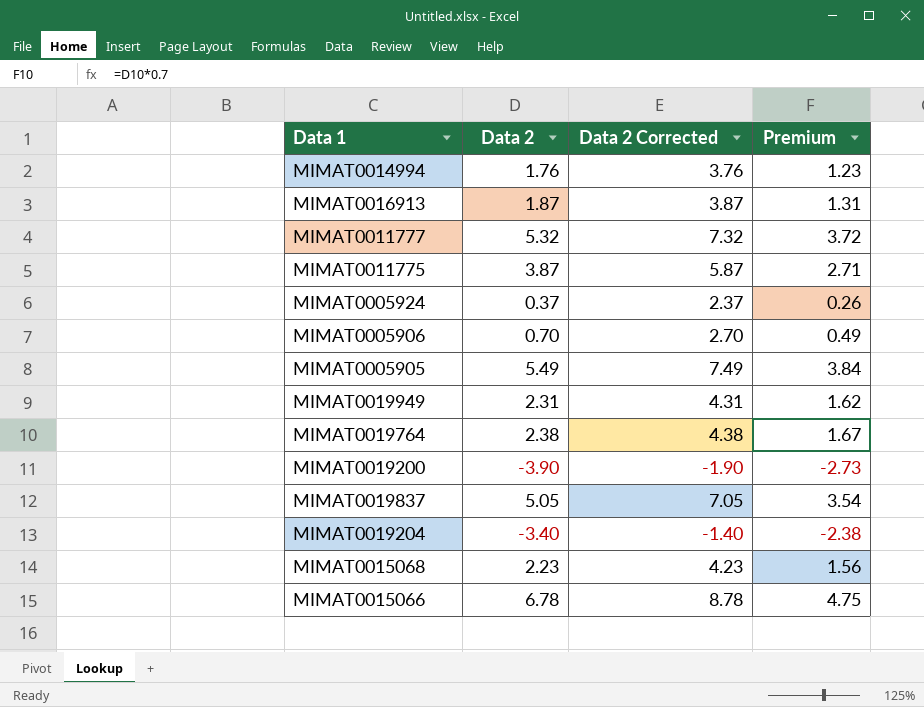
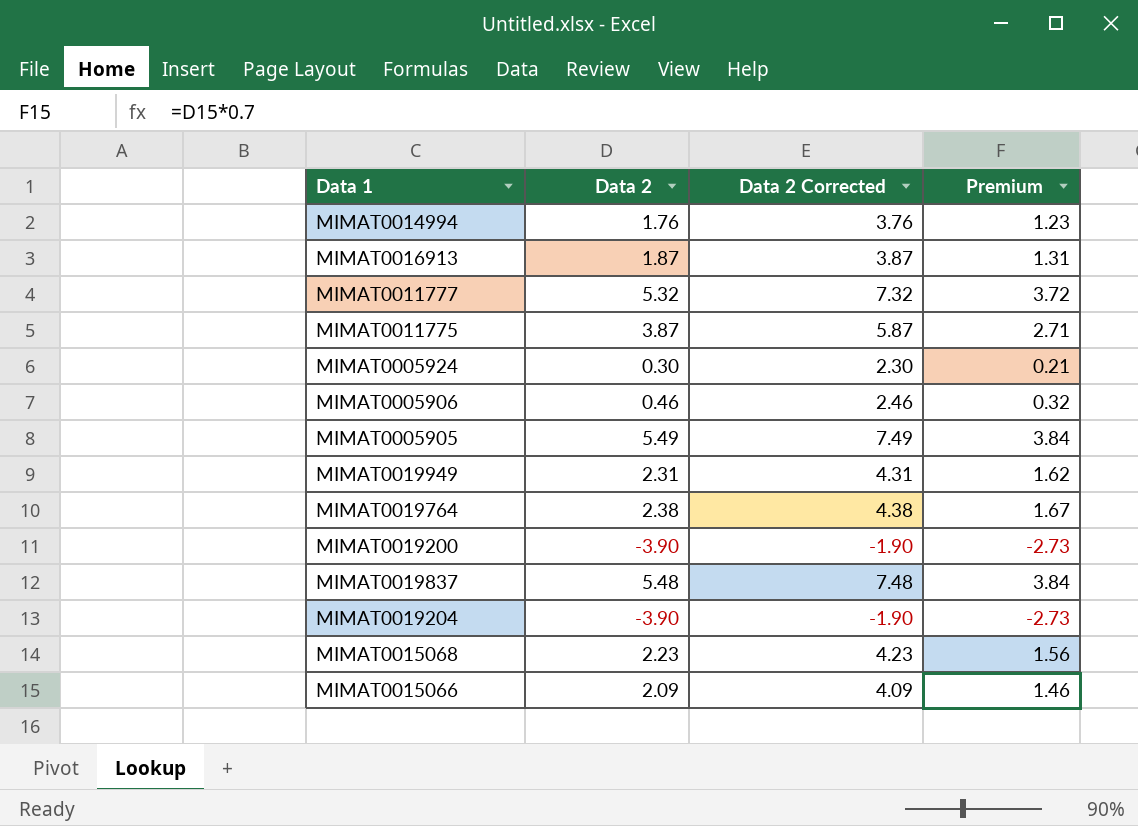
MIMAT0005924 | Data 2: 0.37 -> 0.30
MIMAT0005924 | Data 2 Corrected: 2.37 -> 2.30
MIMAT0005924 | Premium: 0.26 -> 0.21
MIMAT0005906 | Data 2: 0.70 -> 0.46
MIMAT0005906 | Data 2 Corrected: 2.70 -> 2.46
MIMAT0005906 | Premium: 0.49 -> 0.32
MIMAT0019837 | Data 2: 5.05 -> 5.48
MIMAT0019837 | Data 2 Corrected: 7.05 -> 7.48
MIMAT0019837 | Premium: 3.54 -> 3.84
MIMAT0019204 | Data 2: -3.40 -> -3.90
MIMAT0019204 | Data 2 Corrected: -1.40 -> -1.90
MIMAT0019204 | Premium: -2.38 -> -2.73
MIMAT0015066 | Data 2: 6.78 -> 2.09
MIMAT0015066 | Data 2 Corrected: 8.78 -> 4.09
MIMAT0015066 | Premium: 4.75 -> 1.46

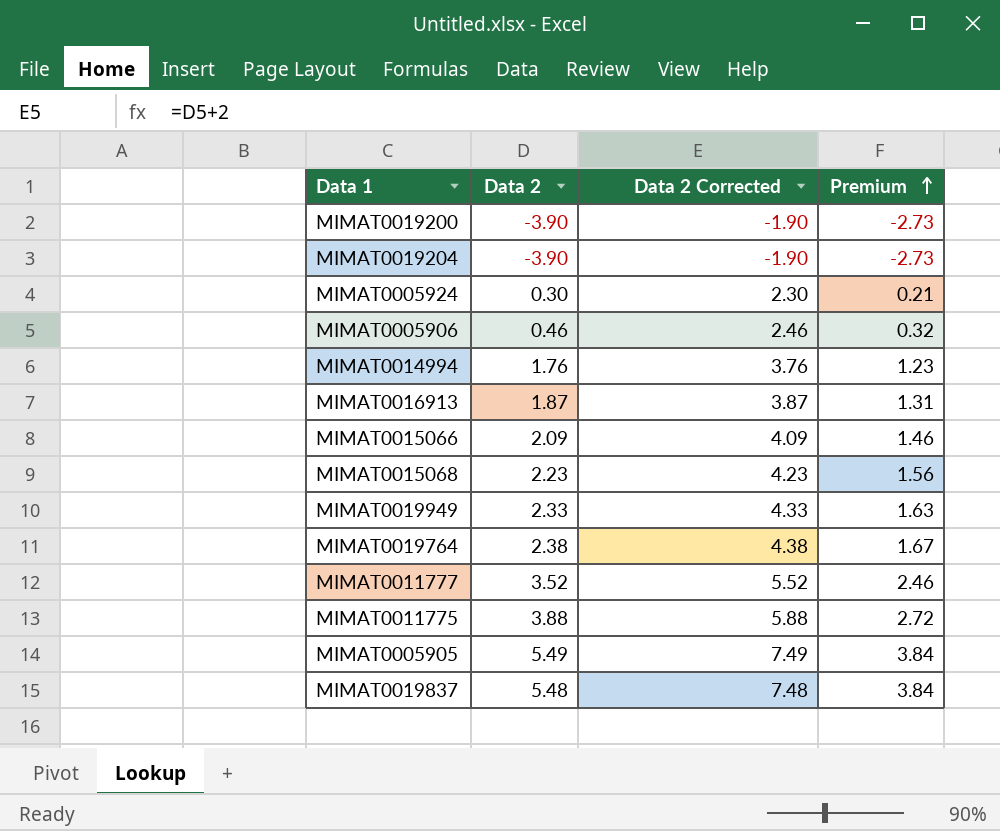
row order: none -> Premium ascending
MIMAT0019949 | Data 2: 2.31 -> 2.33
MIMAT0019949 | Data 2 Corrected: 4.31 -> 4.33
MIMAT0019949 | Premium: 1.62 -> 1.63
MIMAT0011777 | Data 2: 5.32 -> 3.52
MIMAT0011777 | Data 2 Corrected: 7.32 -> 5.52
MIMAT0011777 | Premium: 3.72 -> 2.46
MIMAT0011775 | Data 2: 3.87 -> 3.88
MIMAT0011775 | Data 2 Corrected: 5.87 -> 5.88
MIMAT0011775 | Premium: 2.71 -> 2.72

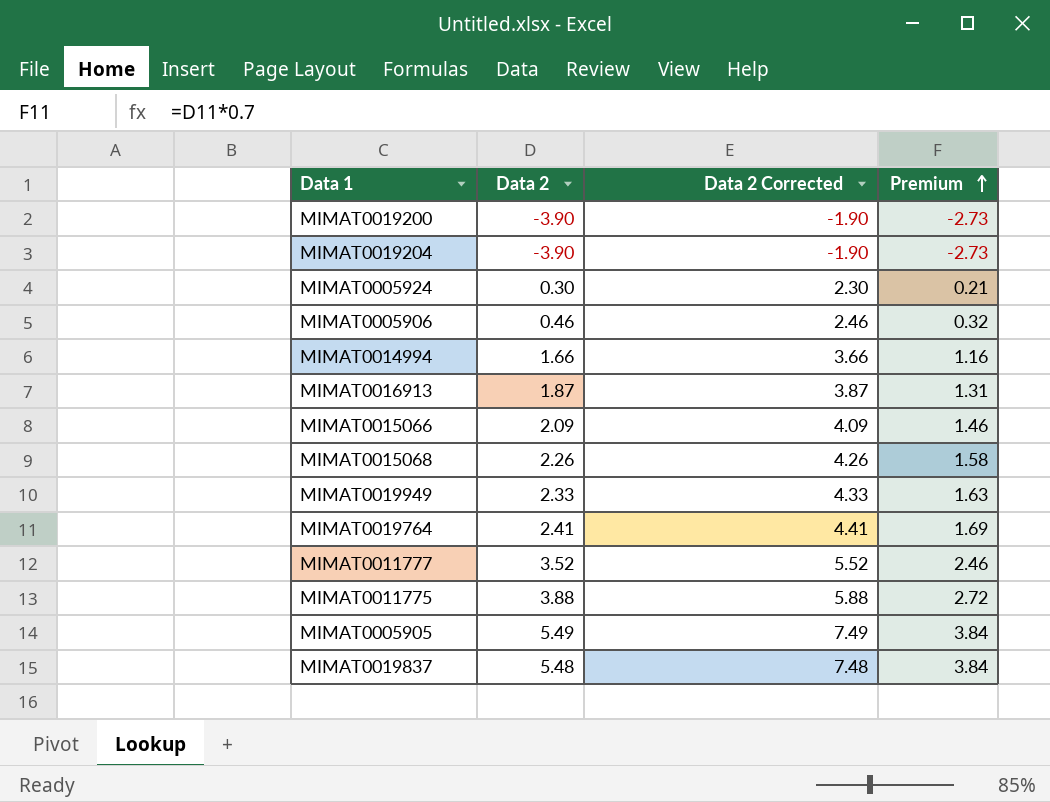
MIMAT0014994 | Data 2: 1.76 -> 1.66
MIMAT0014994 | Data 2 Corrected: 3.76 -> 3.66
MIMAT0014994 | Premium: 1.23 -> 1.16
MIMAT0015068 | Data 2: 2.23 -> 2.26
MIMAT0015068 | Data 2 Corrected: 4.23 -> 4.26
MIMAT0015068 | Premium: 1.56 -> 1.58
MIMAT0019764 | Data 2: 2.38 -> 2.41
MIMAT0019764 | Data 2 Corrected: 4.38 -> 4.41
MIMAT0019764 | Premium: 1.67 -> 1.69

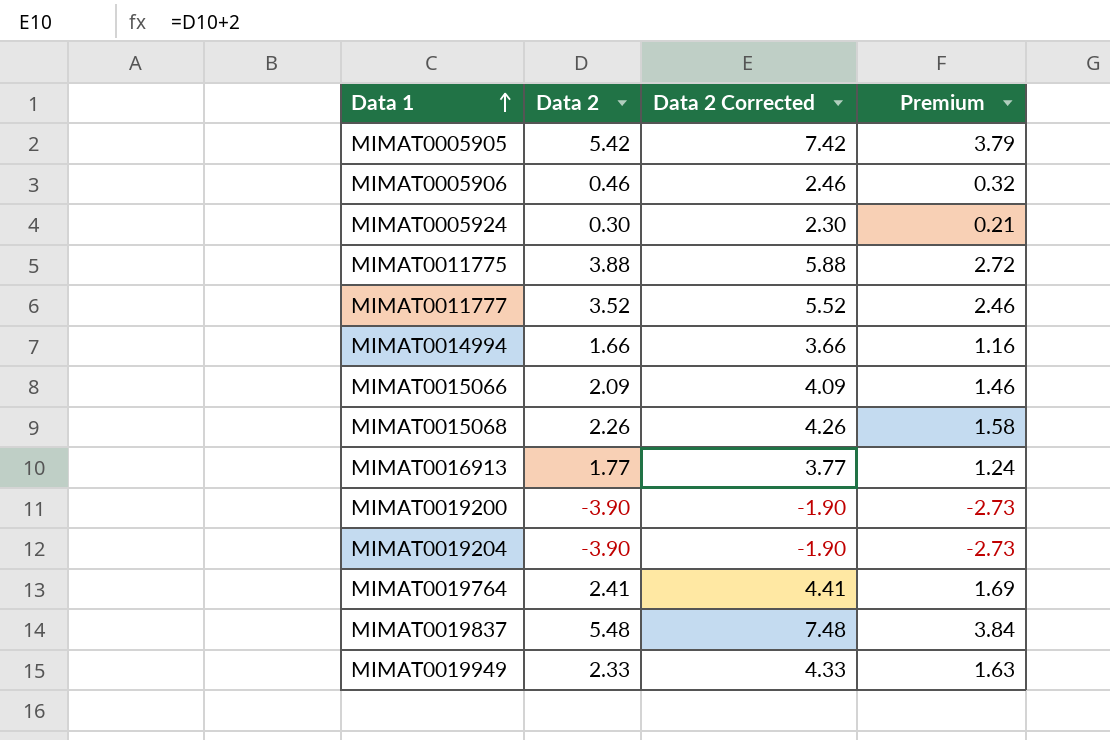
row order: Premium ascending -> Data 1 ascending
MIMAT0005905 | Data 2: 5.49 -> 5.42
MIMAT0005905 | Data 2 Corrected: 7.49 -> 7.42
MIMAT0005905 | Premium: 3.84 -> 3.79
MIMAT0016913 | Data 2: 1.87 -> 1.77
MIMAT0016913 | Data 2 Corrected: 3.87 -> 3.77
MIMAT0016913 | Premium: 1.31 -> 1.24

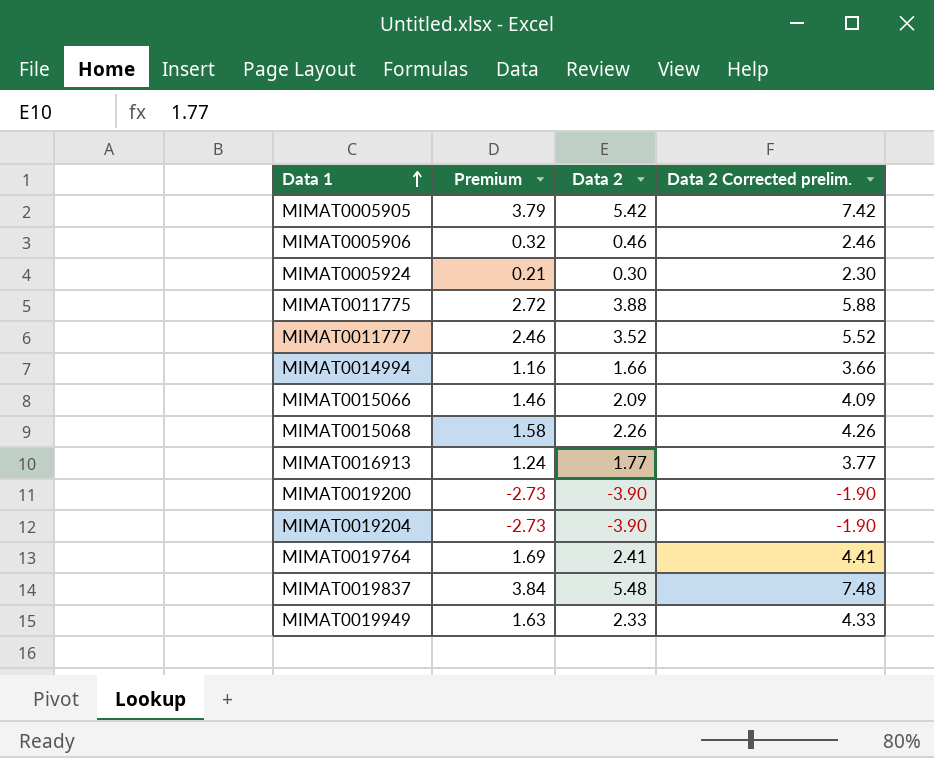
column Premium | position: 4 -> 2
column name: Data 2 Corrected -> Data 2 Corrected prelim.

